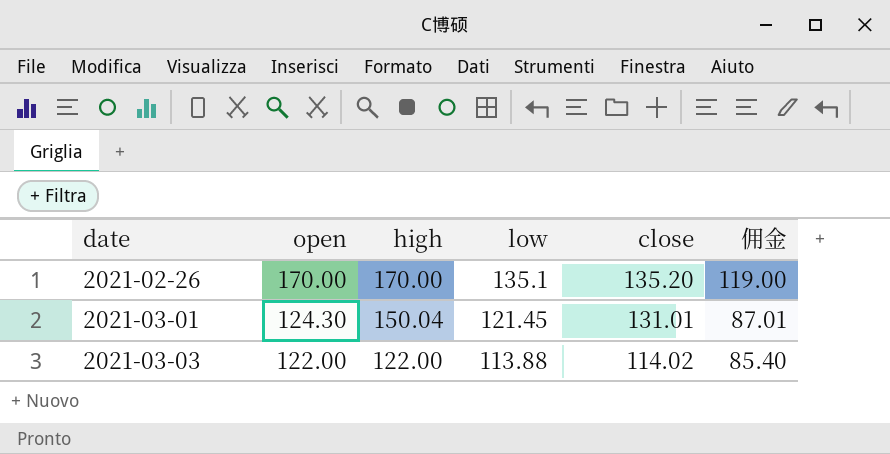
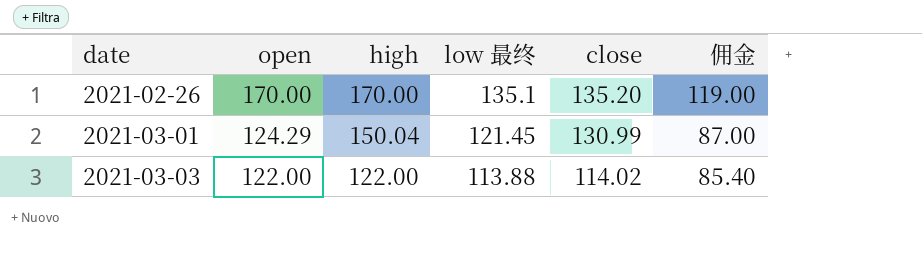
column name: low -> low 最终
2021-03-01 | open: 124.30 -> 124.29
2021-03-01 | close: 131.01 -> 130.99
2021-03-01 | 佣金: 87.01 -> 87.00

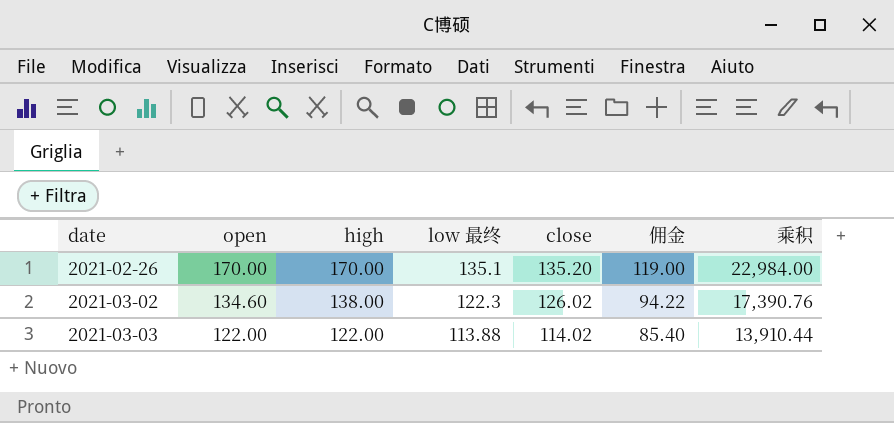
column 乘积 | formula: none -> [high] * [close]
row 2021-03-01: 124.29 | 150.04 | 121.45 | 130.99 | 87.00 -> none
row 2021-03-02: none -> 134.60 | 138.00 | 122.3 | 126.02 | 94.22 | 17,390.76

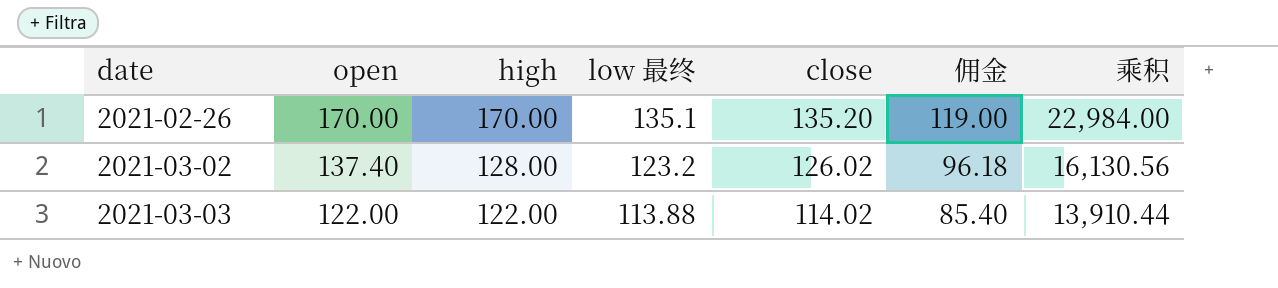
2021-03-02 | open: 134.60 -> 137.40
2021-03-02 | high: 138.00 -> 128.00
2021-03-02 | low 最终: 122.3 -> 123.2
2021-03-02 | 佣金: 94.22 -> 96.18
2021-03-02 | 乘积: 17,390.76 -> 16,130.56

